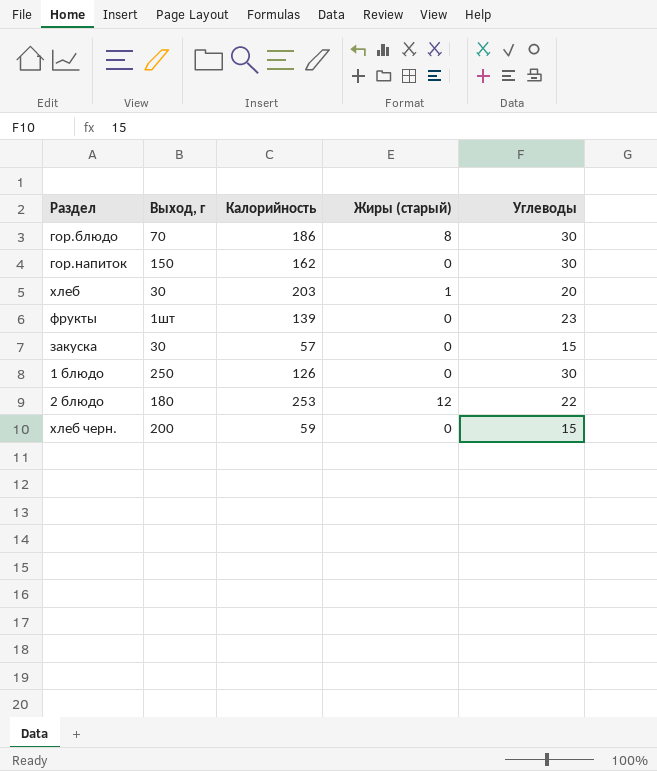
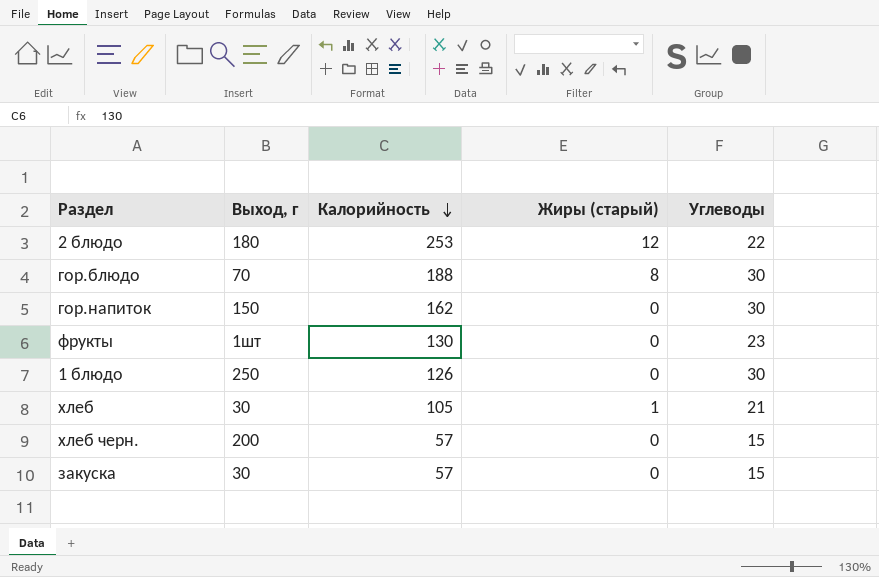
row order: none -> Калорийность descending
гор.блюдо | Калорийность: 186 -> 188
фрукты | Калорийность: 139 -> 130
хлеб | Калорийность: 203 -> 105
хлеб | Углеводы: 20 -> 21
хлеб черн. | Калорийность: 59 -> 57

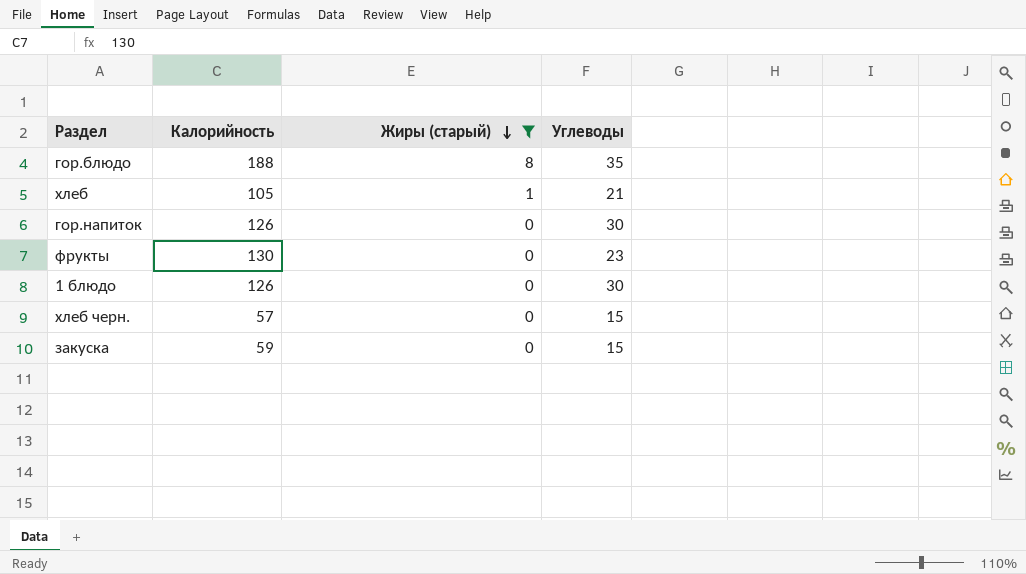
filter: none -> Жиры (старый) != 12
row order: Калорийность descending -> Жиры (старый) descending
column Выход, г | position: 2 -> none
гор.блюдо | Углеводы: 30 -> 35
гор.напиток | Калорийность: 162 -> 126
закуска | Калорийность: 57 -> 59

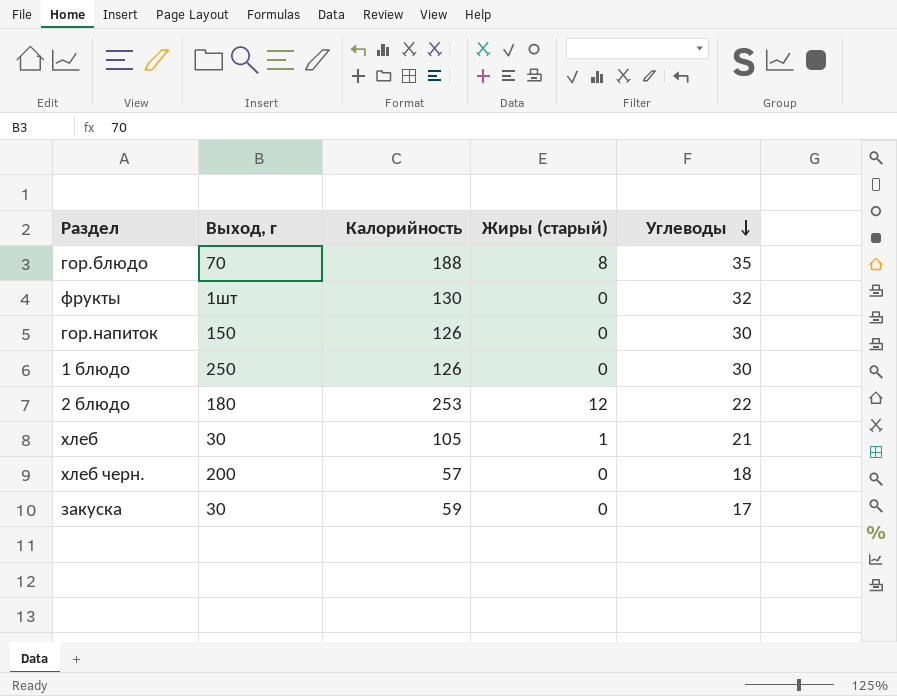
filter: Жиры (старый) != 12 -> none
row order: Жиры (старый) descending -> Углеводы descending
column Выход, г | position: none -> 2
фрукты | Углеводы: 23 -> 32
хлеб черн. | Углеводы: 15 -> 18
закуска | Углеводы: 15 -> 17

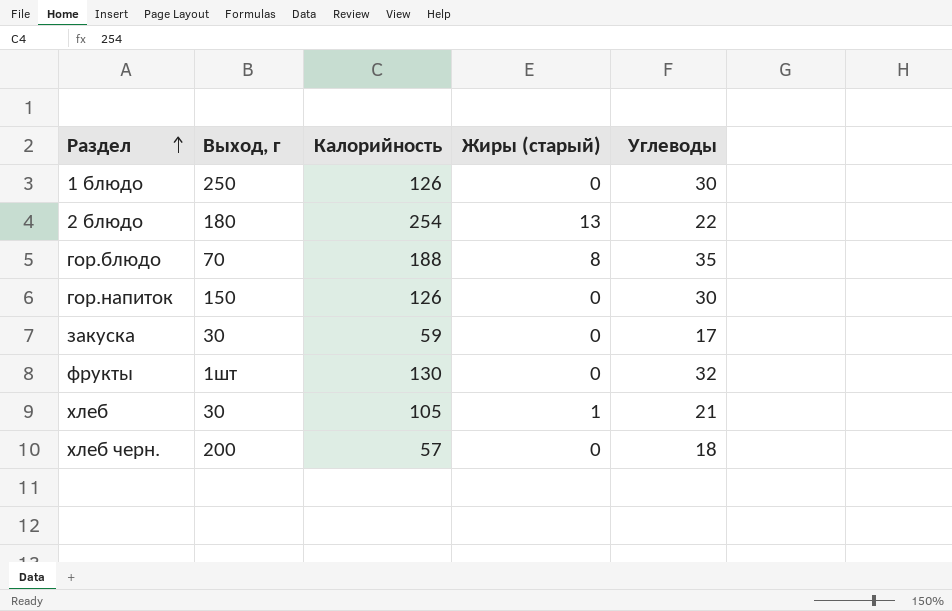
row order: Углеводы descending -> Раздел ascending
2 блюдо | Калорийность: 253 -> 254
2 блюдо | Жиры (старый): 12 -> 13

